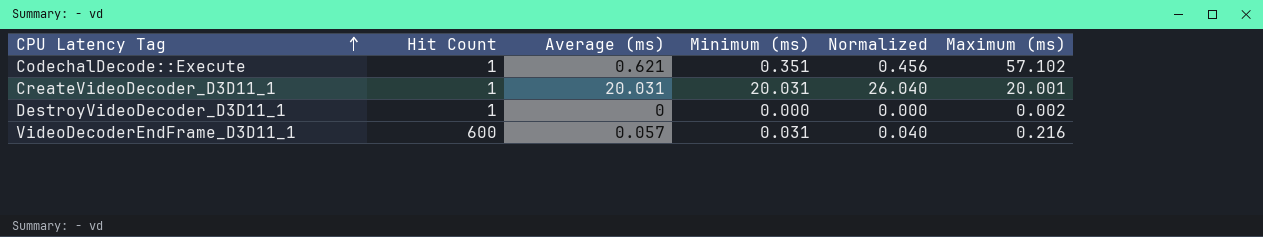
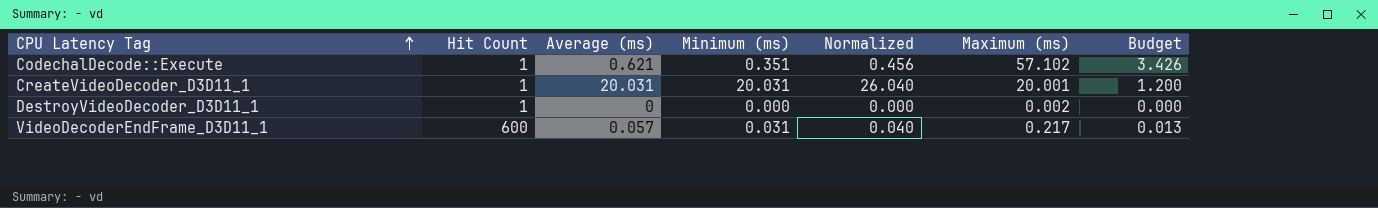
column Budget | formula: none -> [Maximum (ms)] * 0.06
VideoDecoderEndFrame_D3D11_1 | Maximum (ms): 0.216 -> 0.217

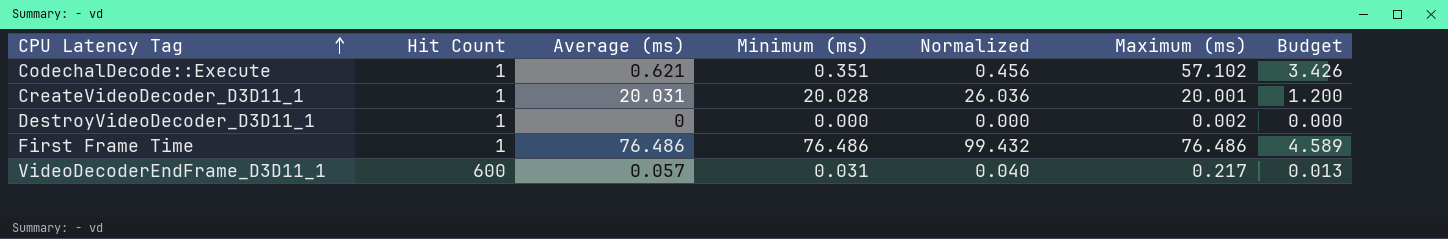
CreateVideoDecoder_D3D11_1 | Minimum (ms): 20.031 -> 20.028
CreateVideoDecoder_D3D11_1 | Normalized: 26.040 -> 26.036
row First Frame Time: none -> 1 | 76.486 | 76.486 | 99.432 | 76.486 | 4.589

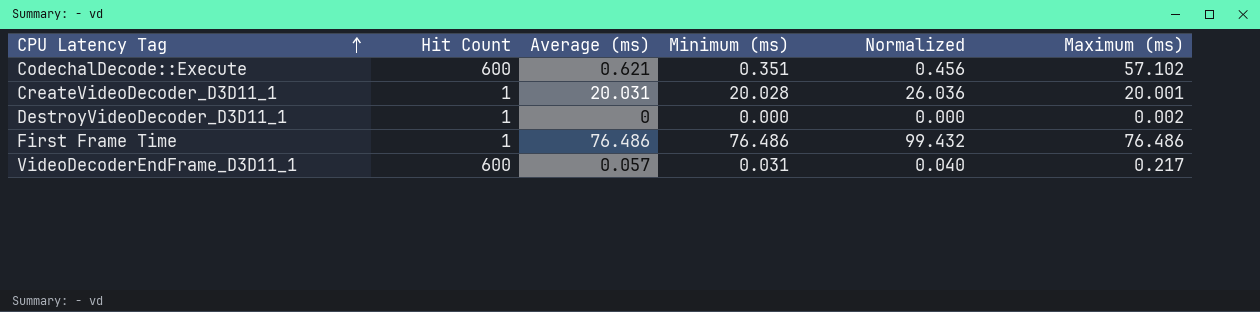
column Budget | formula: [Maximum (ms)] * 0.06 -> none
CodechalDecode::Execute | Hit Count: 1 -> 600

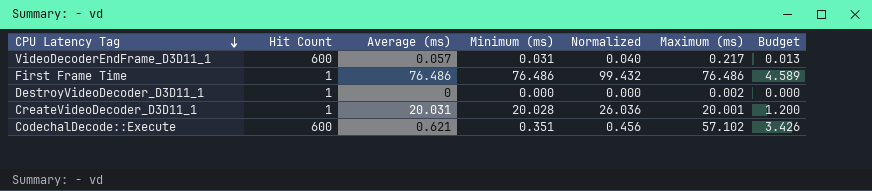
row order: CPU Latency Tag ascending -> CPU Latency Tag descending
column Budget | formula: none -> [Maximum (ms)] * 0.06

